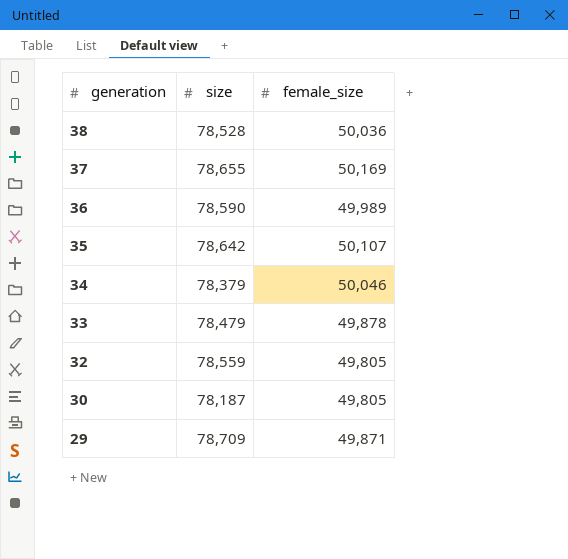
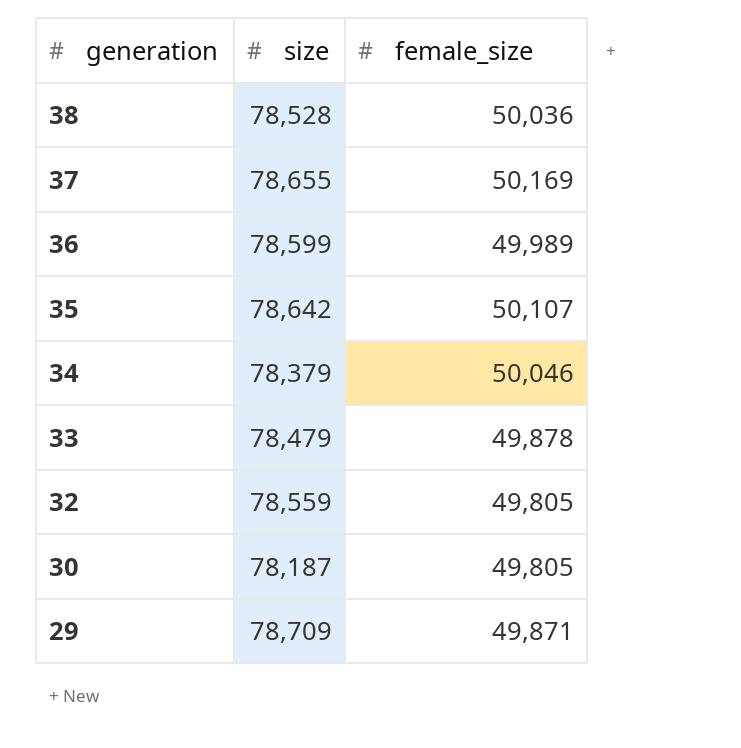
36 | size: 78,590 -> 78,599

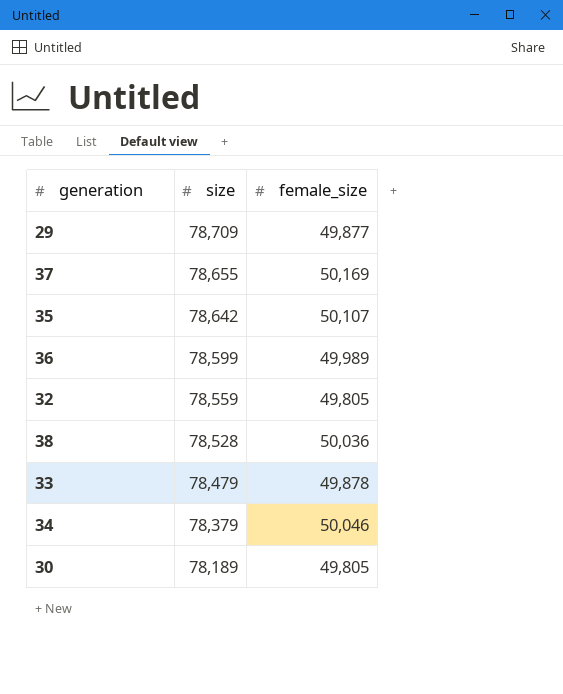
row order: generation descending -> size descending
29 | female_size: 49,871 -> 49,877
30 | size: 78,187 -> 78,189

